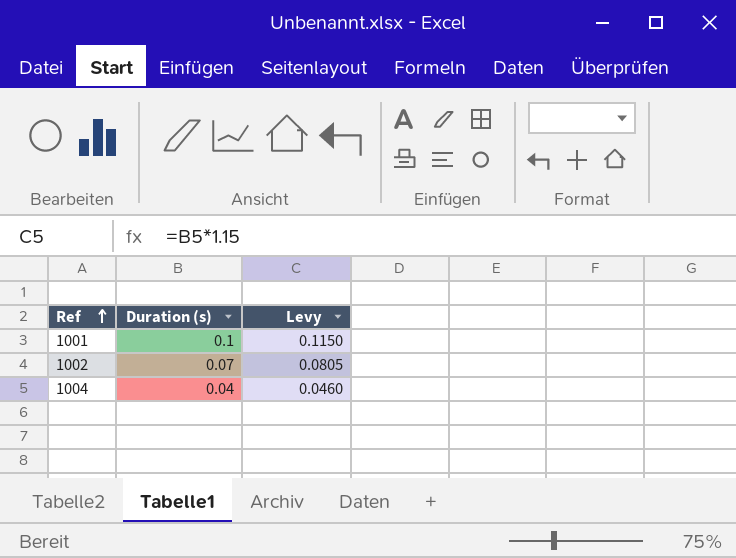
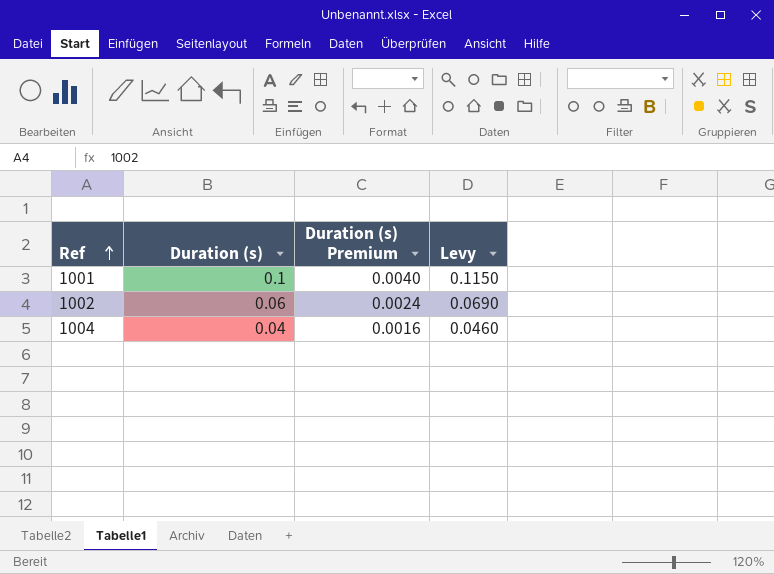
column Duration (s) Premium | formula: none -> [Duration (s)] * 0.04
1002 | Duration (s): 0.07 -> 0.06
1002 | Levy: 0.0805 -> 0.0690

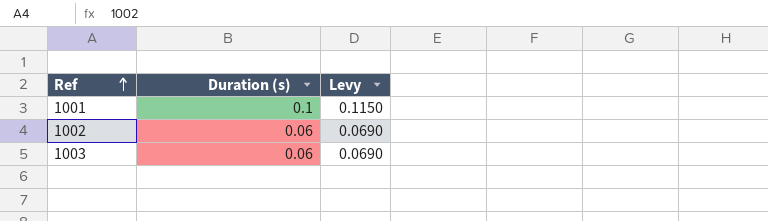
column Duration (s) Premium | formula: [Duration (s)] * 0.04 -> none
row 1004: 0.04 | 0.0016 | 0.0460 -> none
row 1003: none -> 0.06 | 0.0690

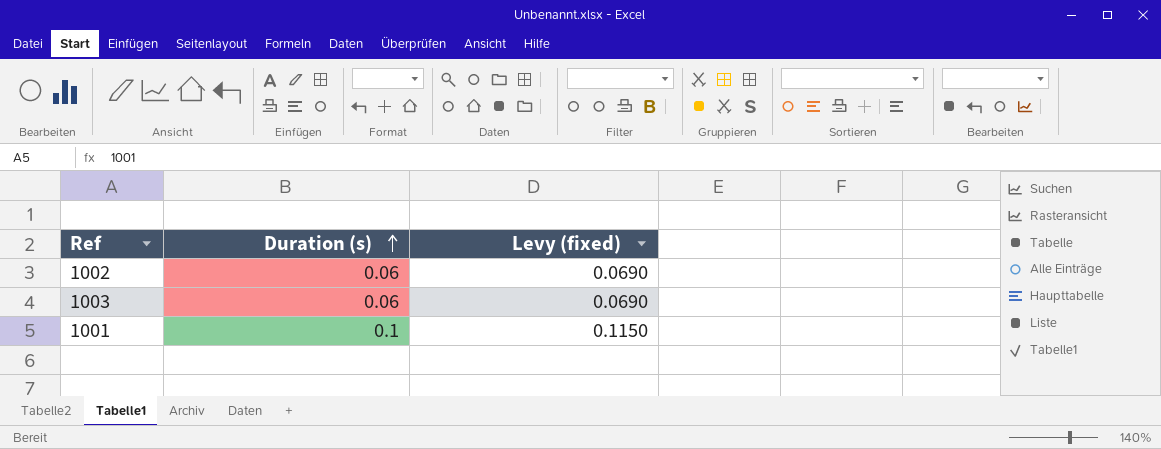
row order: Ref ascending -> Duration (s) ascending
column name: Levy -> Levy (fixed)

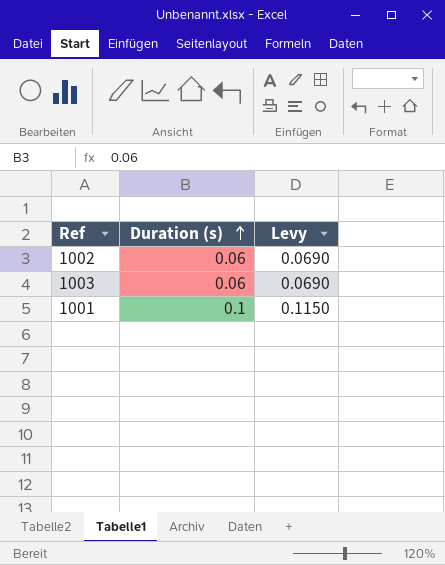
column name: Levy (fixed) -> Levy

